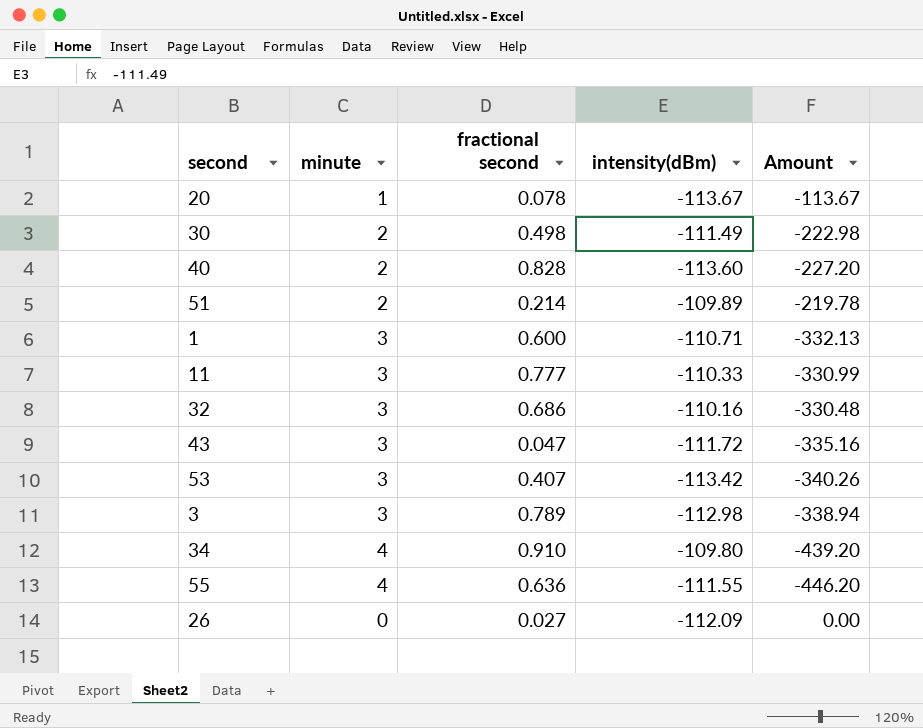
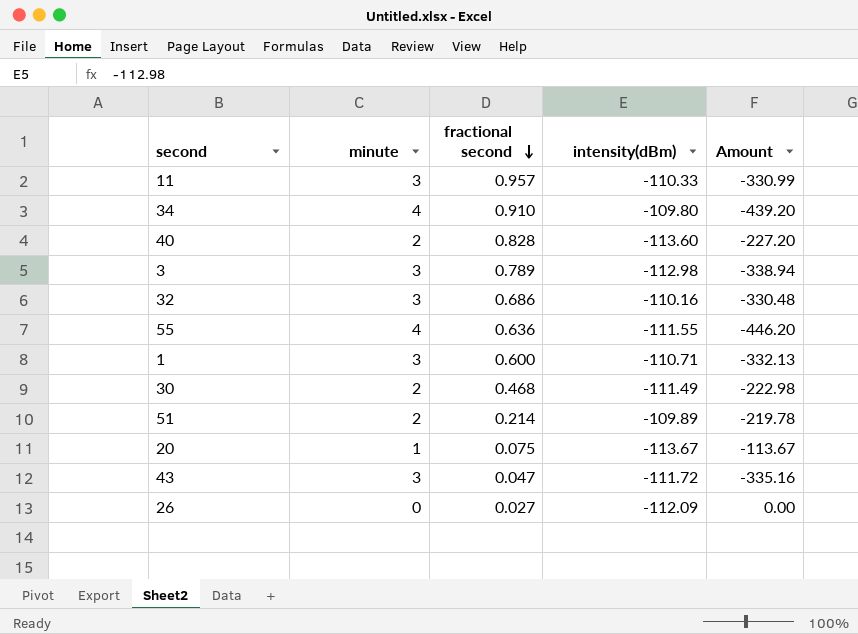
row order: none -> fractional second descending
row 53: 3 | 0.407 | -113.42 | -340.26 -> none
11 | fractional second: 0.777 -> 0.957
30 | fractional second: 0.498 -> 0.468
20 | fractional second: 0.078 -> 0.075

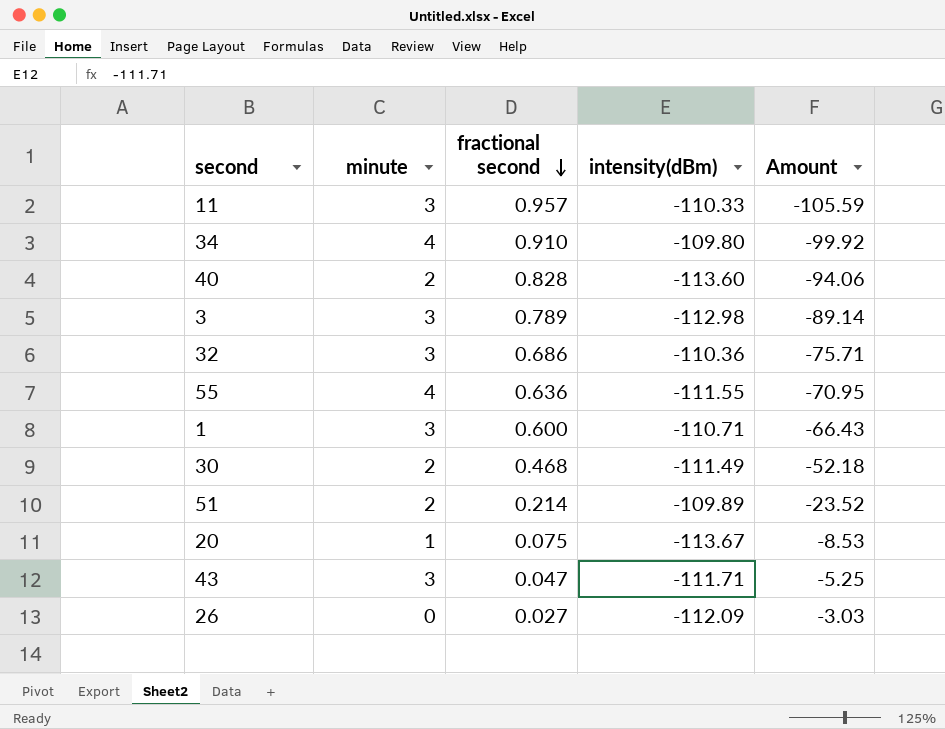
column Amount | formula: [minute] * [intensity(dBm)] -> [fractional second] * [intensity(dBm)]
32 | intensity(dBm): -110.16 -> -110.36
43 | intensity(dBm): -111.72 -> -111.71

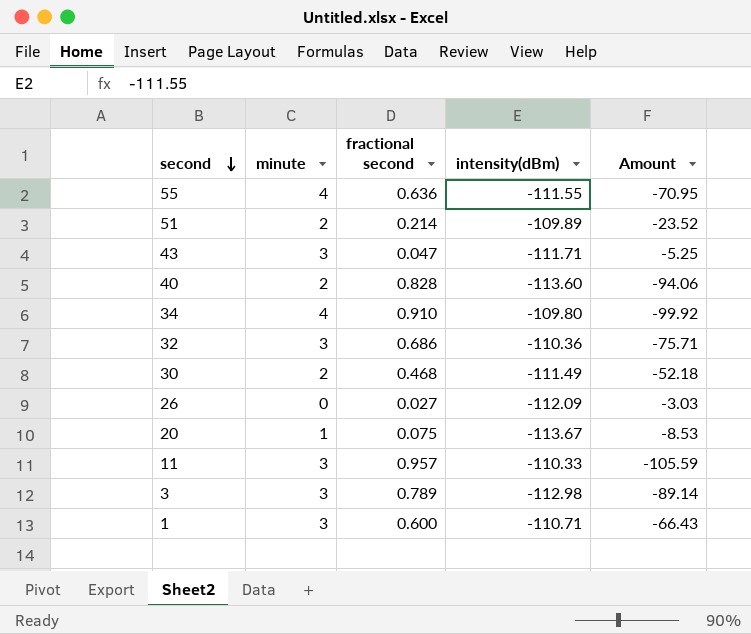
row order: fractional second descending -> second descending

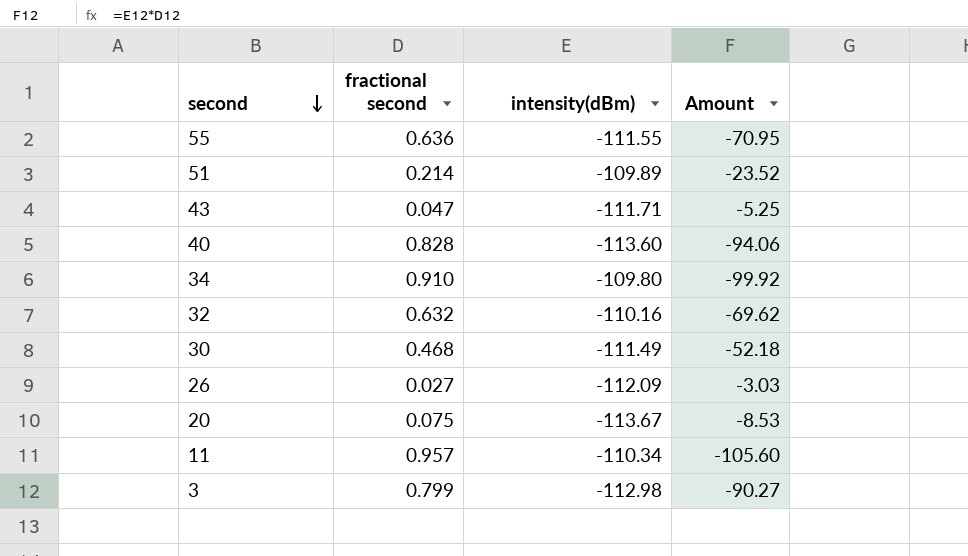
column minute | position: 2 -> none
row 1: 3 | 0.600 | -110.71 | -66.43 -> none
32 | fractional second: 0.686 -> 0.632
32 | intensity(dBm): -110.36 -> -110.16
32 | Amount: -75.71 -> -69.62
11 | intensity(dBm): -110.33 -> -110.34
11 | Amount: -105.59 -> -105.60
3 | fractional second: 0.789 -> 0.799
3 | Amount: -89.14 -> -90.27

